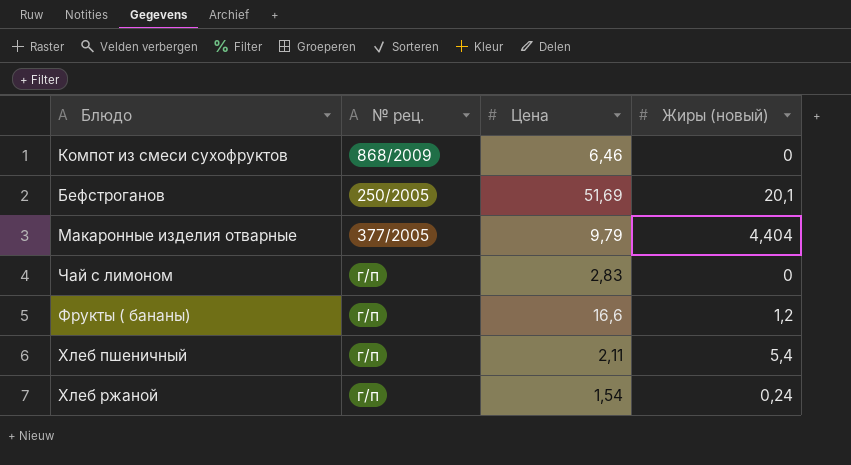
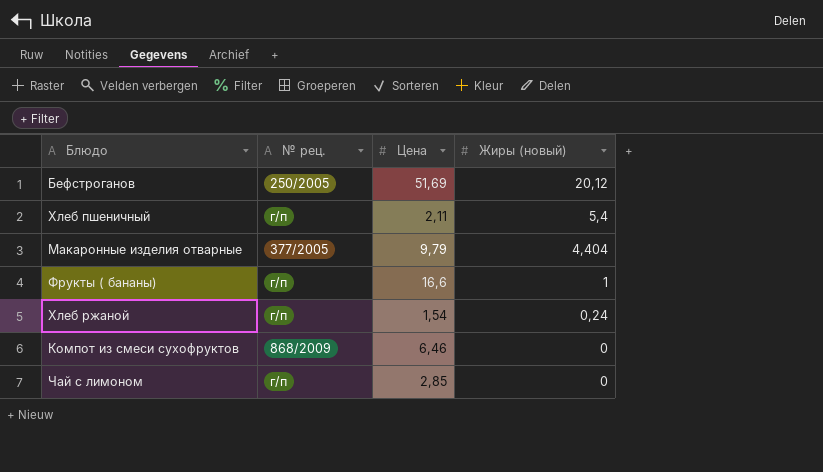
row order: none -> Жиры (новый) descending
Бефстроганов | Жиры (новый): 20,1 -> 20,12
Фрукты ( бананы) | Жиры (новый): 1,2 -> 1
Чай с лимоном | Цена: 2,83 -> 2,85

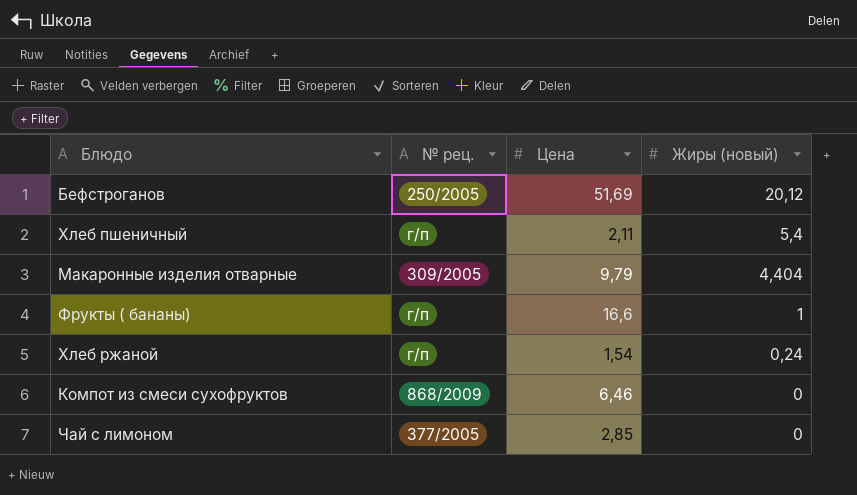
Макаронные изделия отварные | № рец.: 377/2005 -> 309/2005
Чай с лимоном | № рец.: г/п -> 377/2005

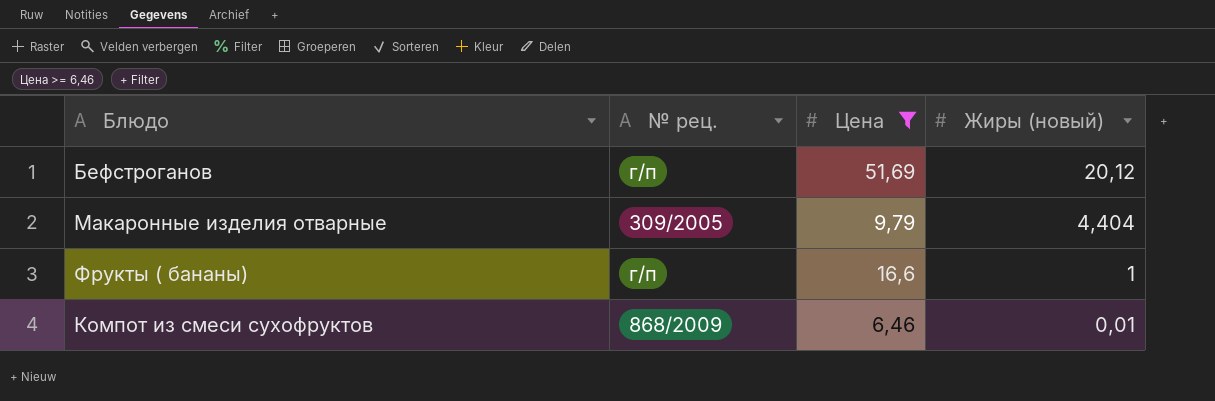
filter: none -> Цена >= 6,46
Бефстроганов | № рец.: 250/2005 -> г/п
Компот из смеси сухофруктов | Жиры (новый): 0 -> 0,01

